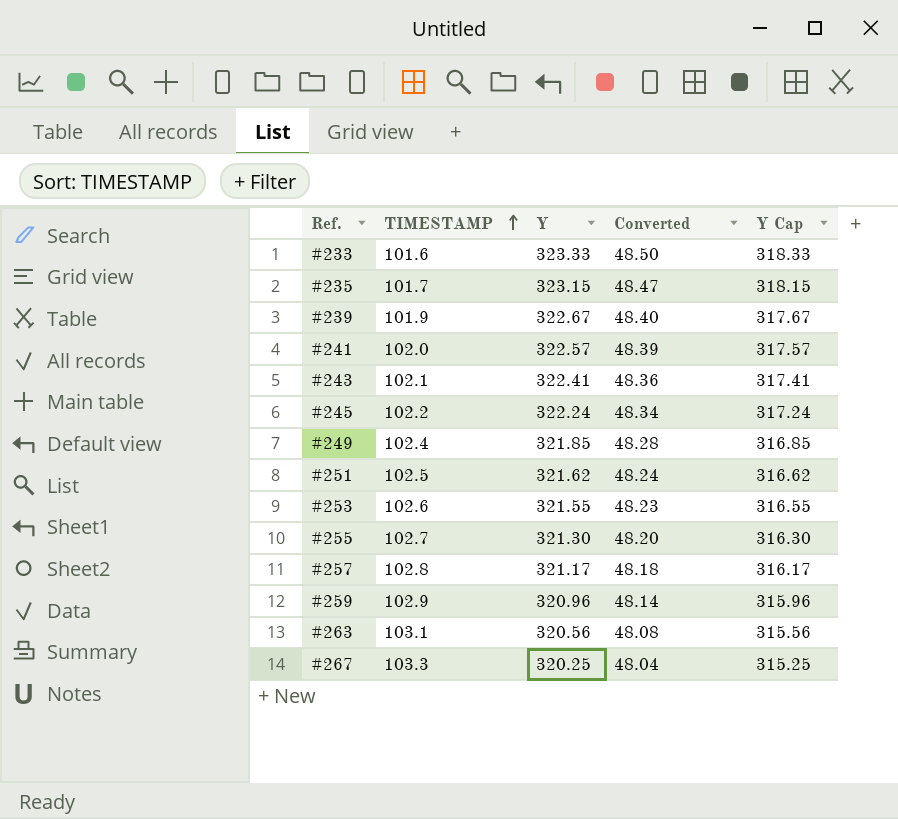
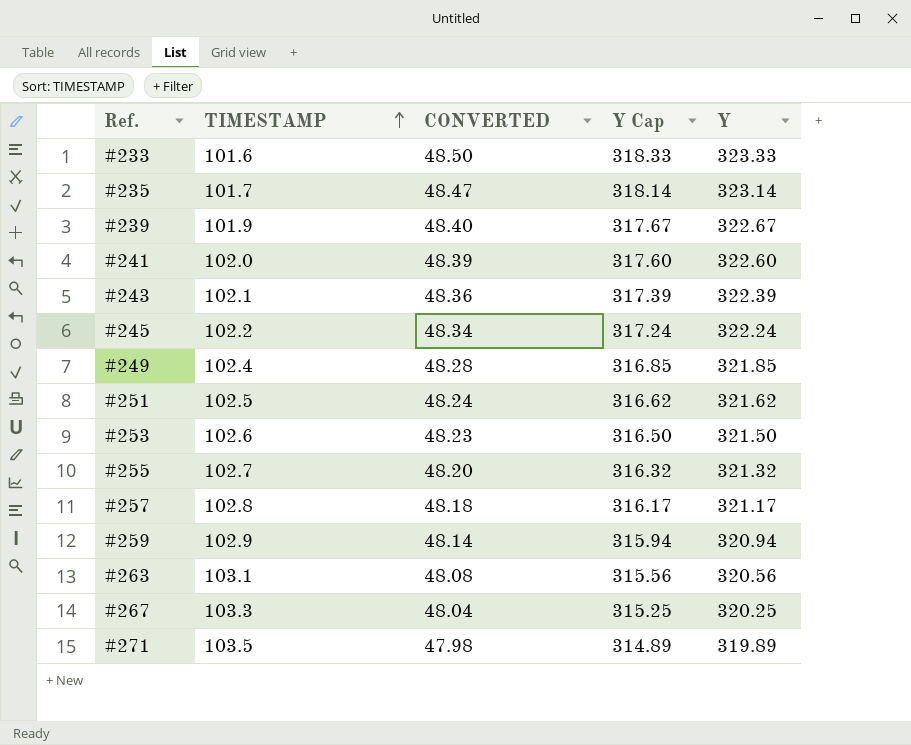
column name: Converted -> CONVERTED
column Y | position: 3 -> 5
#235 | Y Cap: 318.15 -> 318.14
#235 | Y: 323.15 -> 323.14
#241 | Y Cap: 317.57 -> 317.60
#241 | Y: 322.57 -> 322.60
#243 | Y Cap: 317.41 -> 317.39
#243 | Y: 322.41 -> 322.39
#253 | Y Cap: 316.55 -> 316.50
#253 | Y: 321.55 -> 321.50
#255 | Y Cap: 316.30 -> 316.32
#255 | Y: 321.30 -> 321.32
#259 | Y Cap: 315.96 -> 315.94
#259 | Y: 320.96 -> 320.94
row #271: none -> 103.5 | 47.98 | 314.89 | 319.89

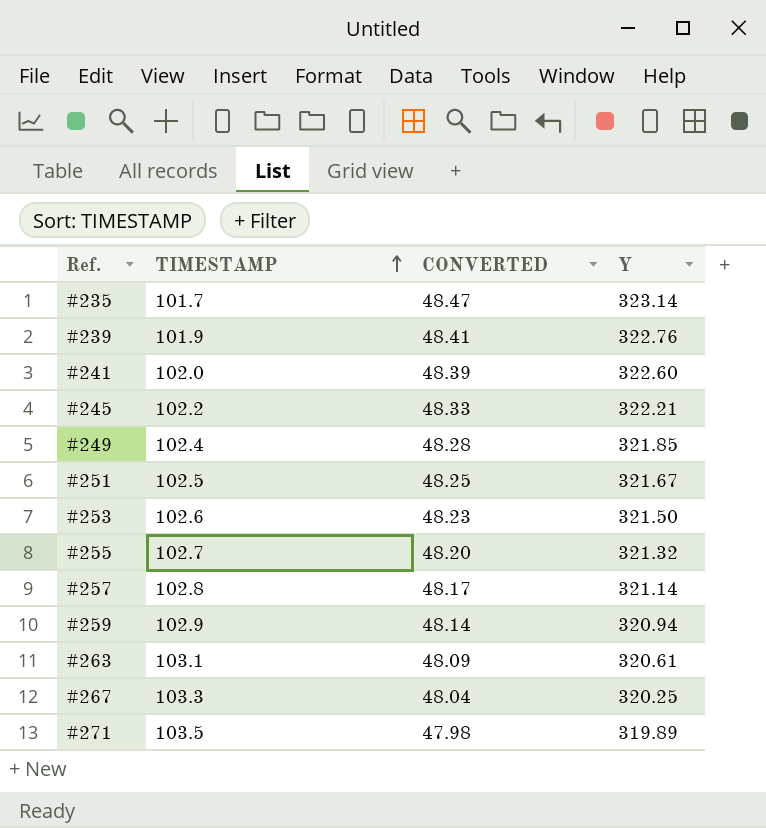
column Y Cap | formula: [Y] - 5 -> none
row #233: 101.6 | 48.50 | 318.33 | 323.33 -> none
row #243: 102.1 | 48.36 | 317.39 | 322.39 -> none
#239 | CONVERTED: 48.40 -> 48.41
#239 | Y: 322.67 -> 322.76
#245 | CONVERTED: 48.34 -> 48.33
#245 | Y: 322.24 -> 322.21
#251 | CONVERTED: 48.24 -> 48.25
#251 | Y: 321.62 -> 321.67
#257 | CONVERTED: 48.18 -> 48.17
#257 | Y: 321.17 -> 321.14
#263 | CONVERTED: 48.08 -> 48.09
#263 | Y: 320.56 -> 320.61

